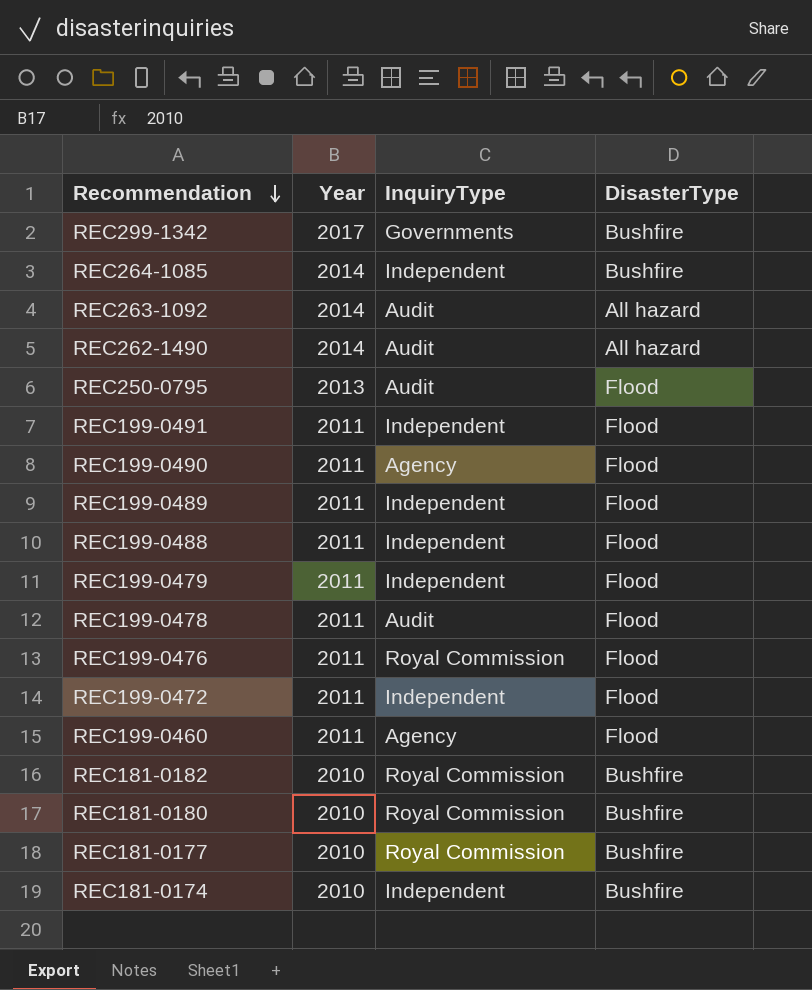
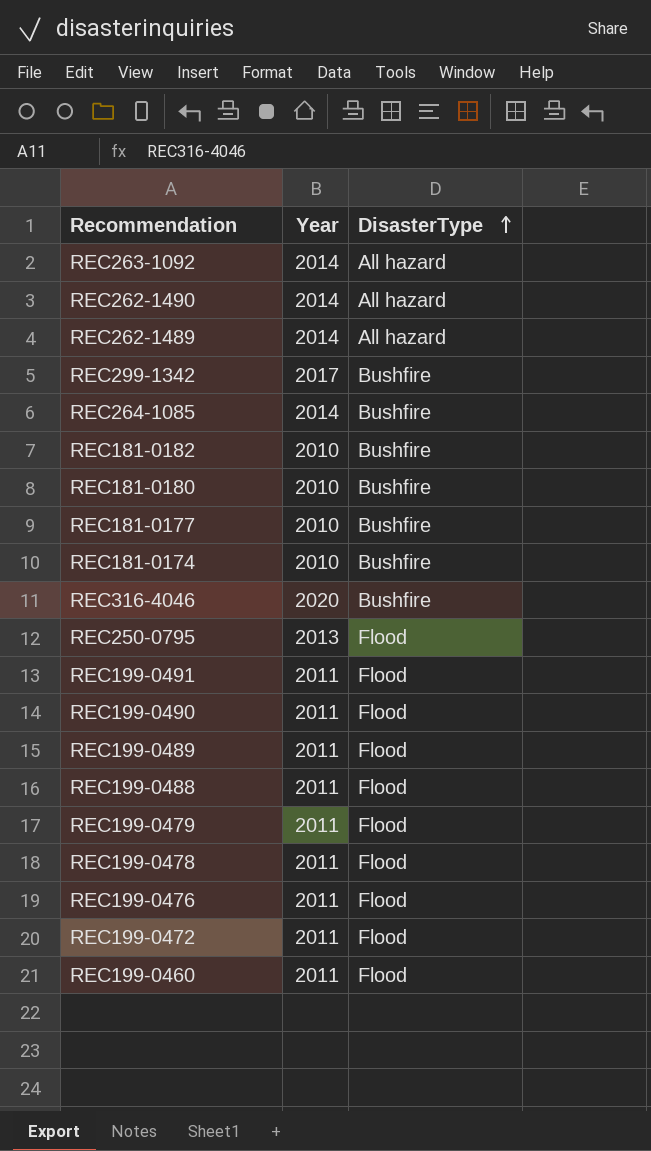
row order: Recommendation descending -> DisasterType ascending
column InquiryType | position: 3 -> none
row REC262-1489: none -> 2014 | All hazard
row REC316-4046: none -> 2020 | Bushfire

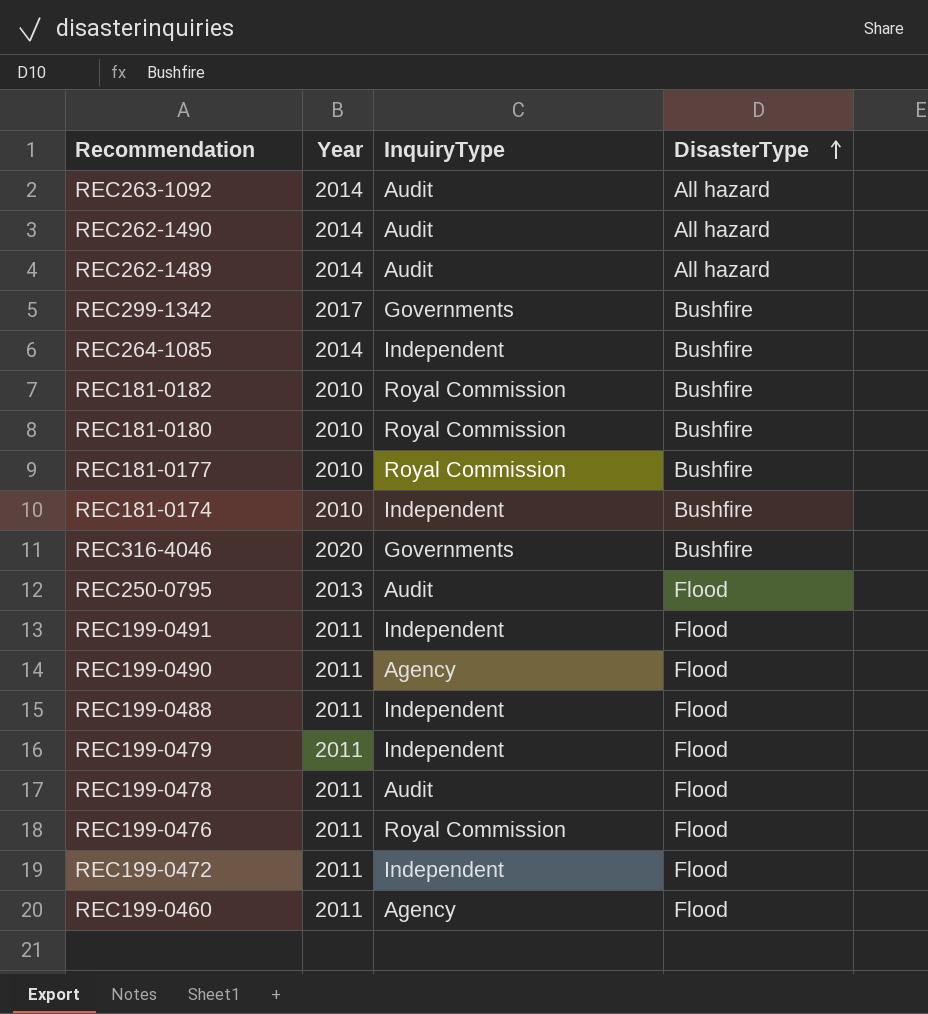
column InquiryType | position: none -> 3
row REC199-0489: 2011 | Flood -> none

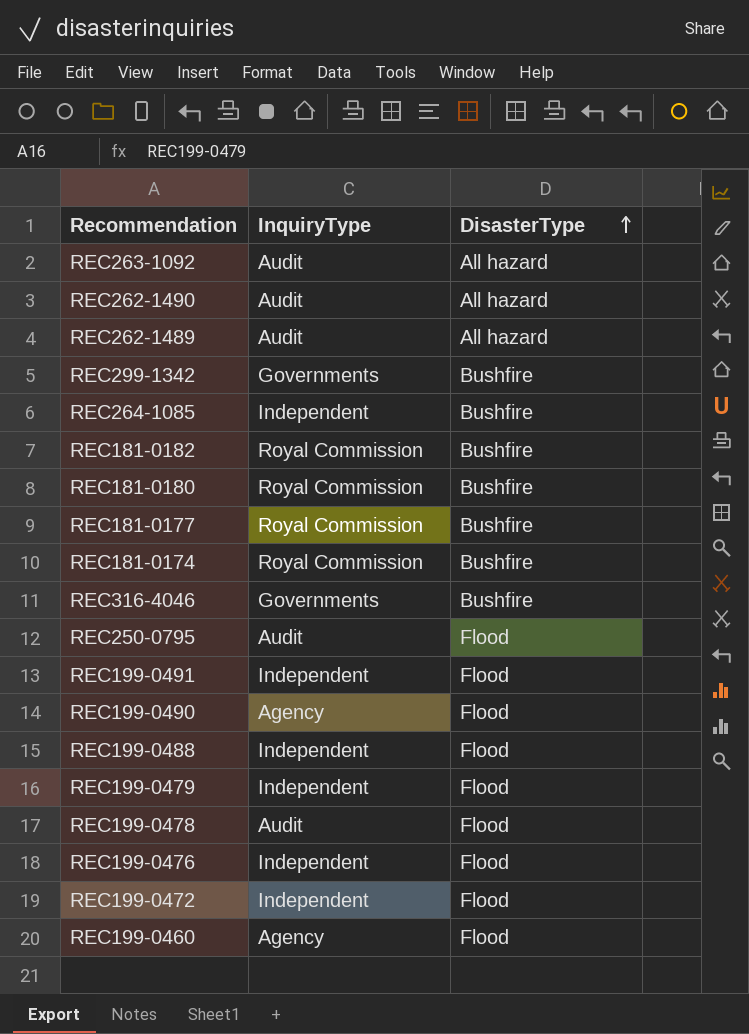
column Year | position: 2 -> none
REC181-0174 | InquiryType: Independent -> Royal Commission
REC199-0476 | InquiryType: Royal Commission -> Independent

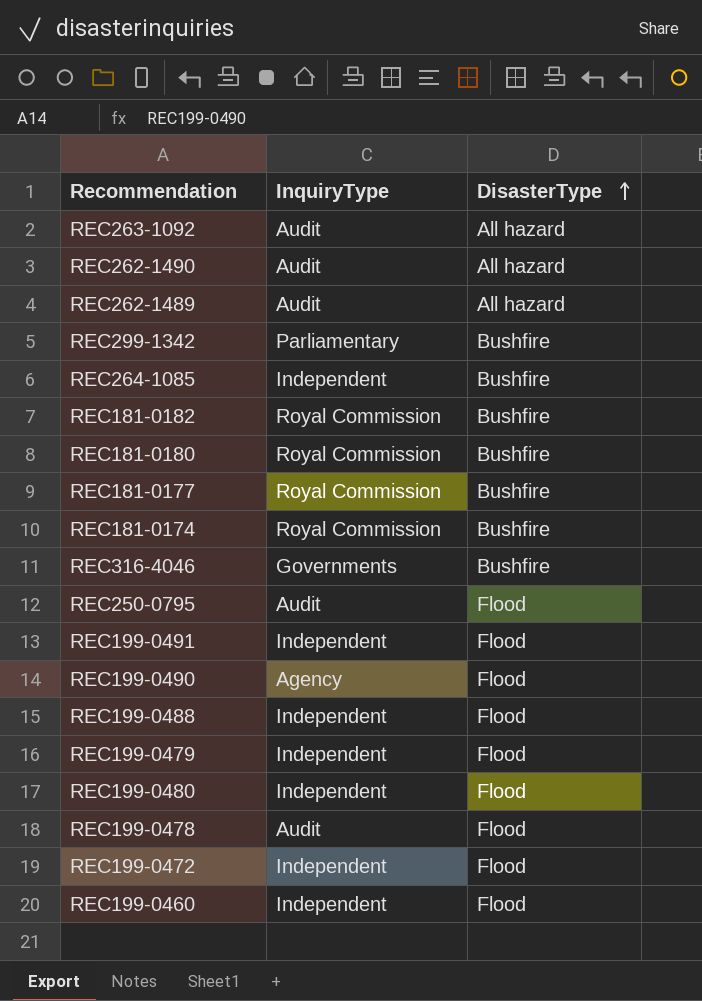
row REC199-0476: Independent | Flood -> none
REC299-1342 | InquiryType: Governments -> Parliamentary
row REC199-0480: none -> Independent | Flood
REC199-0460 | InquiryType: Agency -> Independent

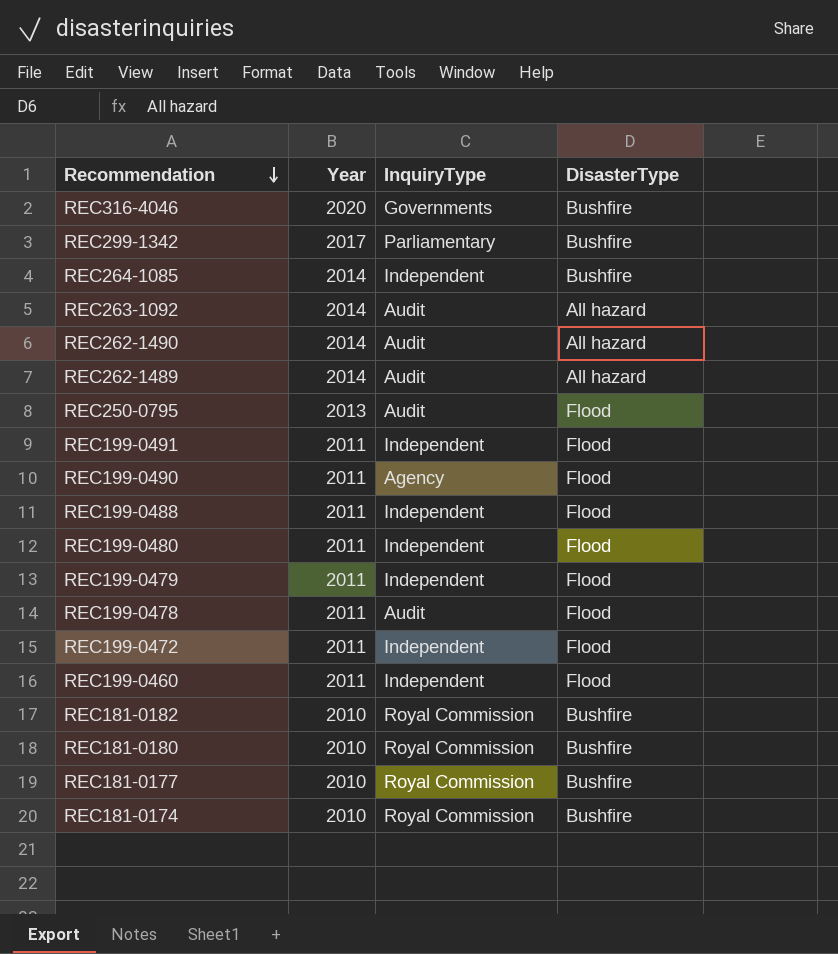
row order: DisasterType ascending -> Recommendation descending
column Year | position: none -> 2

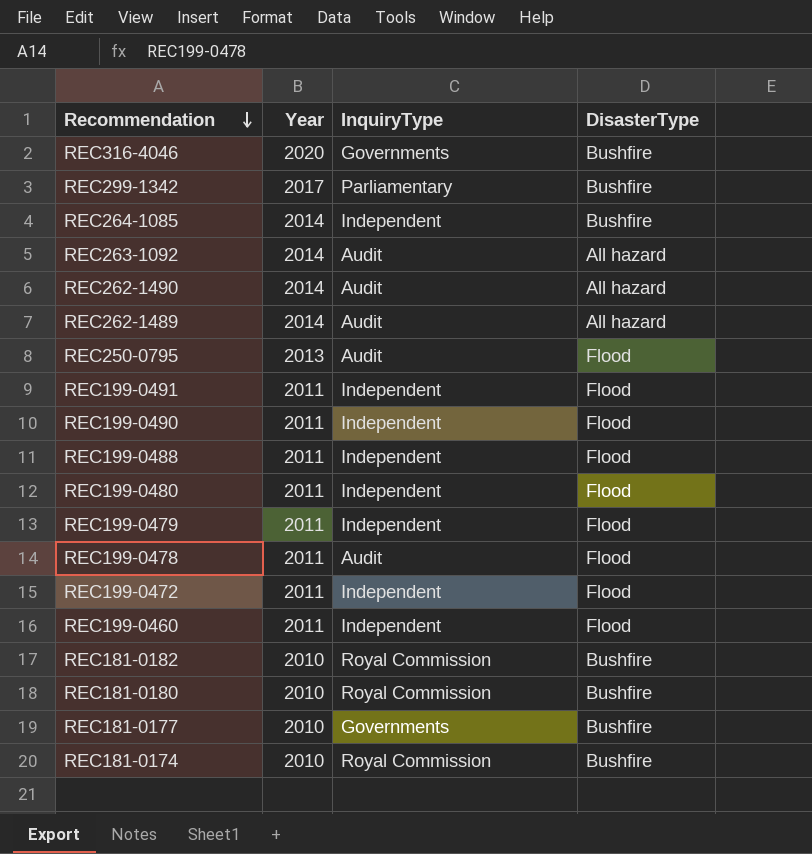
REC199-0490 | InquiryType: Agency -> Independent
REC181-0177 | InquiryType: Royal Commission -> Governments

